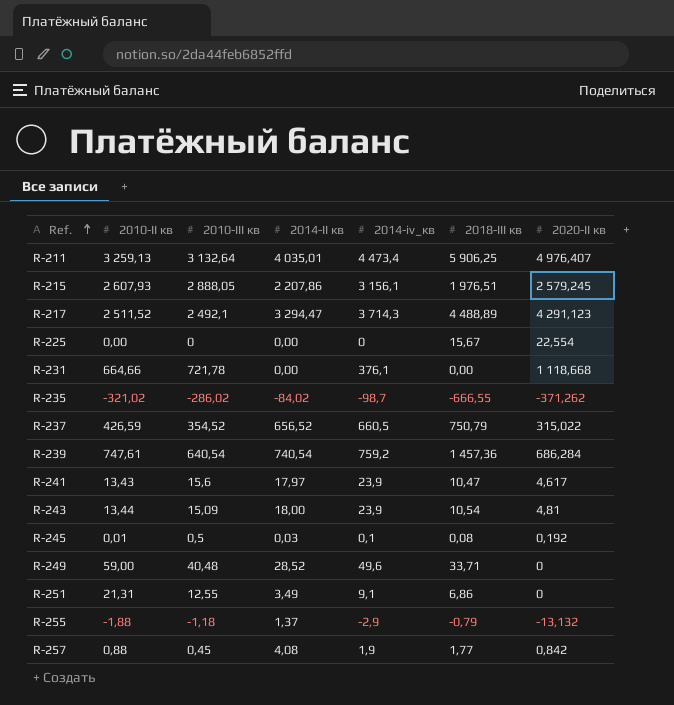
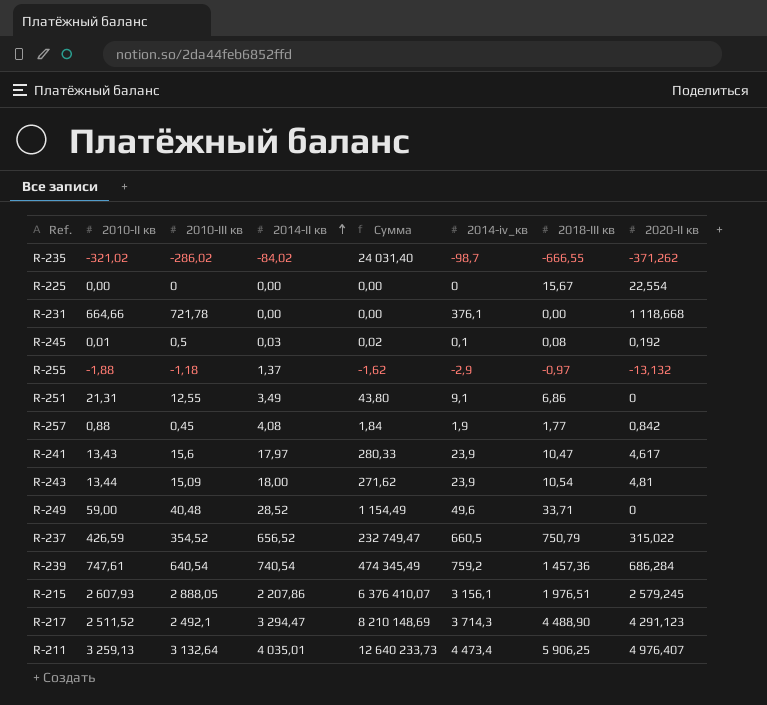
row order: Ref. ascending -> 2014-II кв ascending
column Сумма | formula: none -> [2010-III кв] * [2014-II кв]
R-255 | 2018-III кв: -0,79 -> -0,97
R-217 | 2018-III кв: 4 488,89 -> 4 488,90

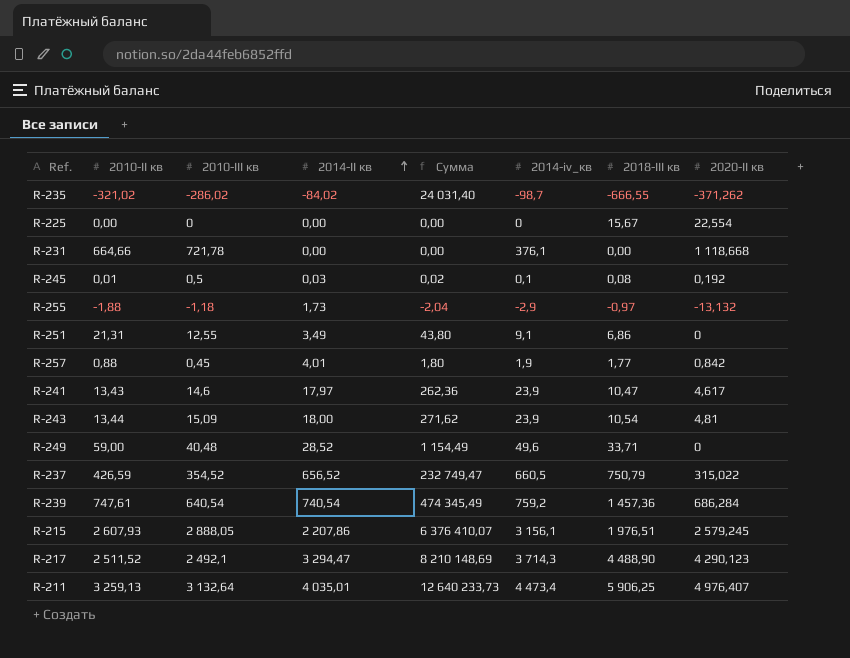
R-255 | 2014-II кв: 1,37 -> 1,73
R-255 | Сумма: -1,62 -> -2,04
R-257 | 2014-II кв: 4,08 -> 4,01
R-257 | Сумма: 1,84 -> 1,80
R-241 | 2010-III кв: 15,6 -> 14,6
R-241 | Сумма: 280,33 -> 262,36
R-217 | 2020-II кв: 4 291,123 -> 4 290,123

